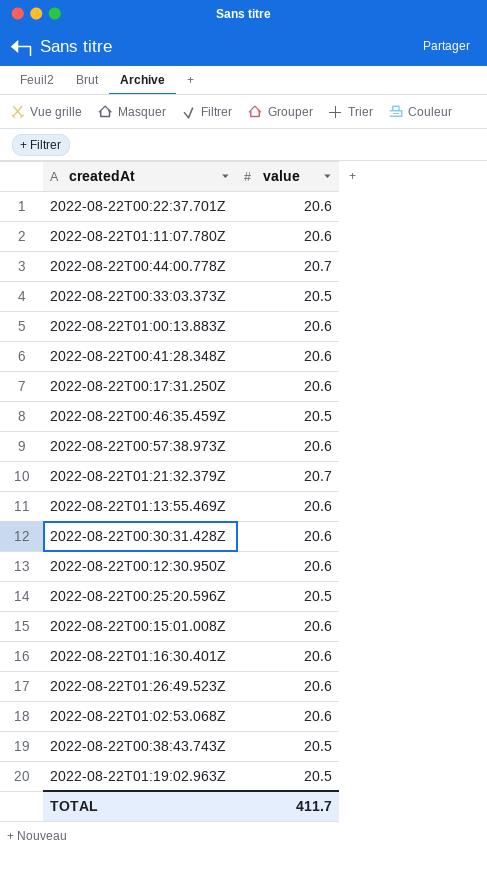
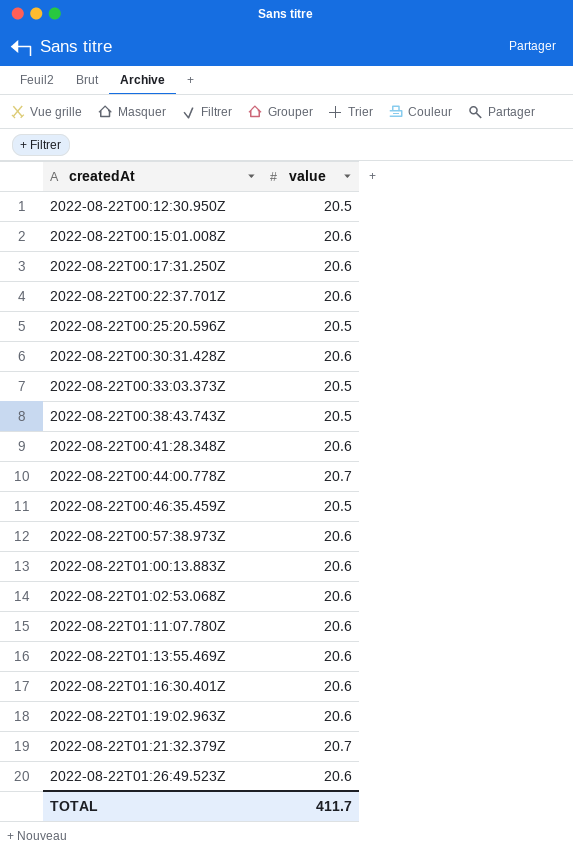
row order: none -> createdAt ascending
2022-08-22T00:12:30.950Z | value: 20.6 -> 20.5
2022-08-22T01:19:02.963Z | value: 20.5 -> 20.6

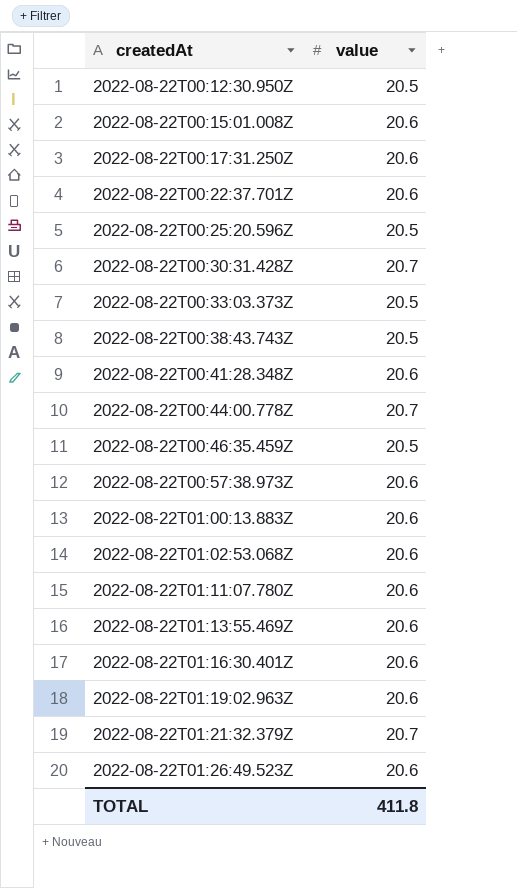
2022-08-22T00:30:31.428Z | value: 20.6 -> 20.7
TOTAL | value: 411.7 -> 411.8

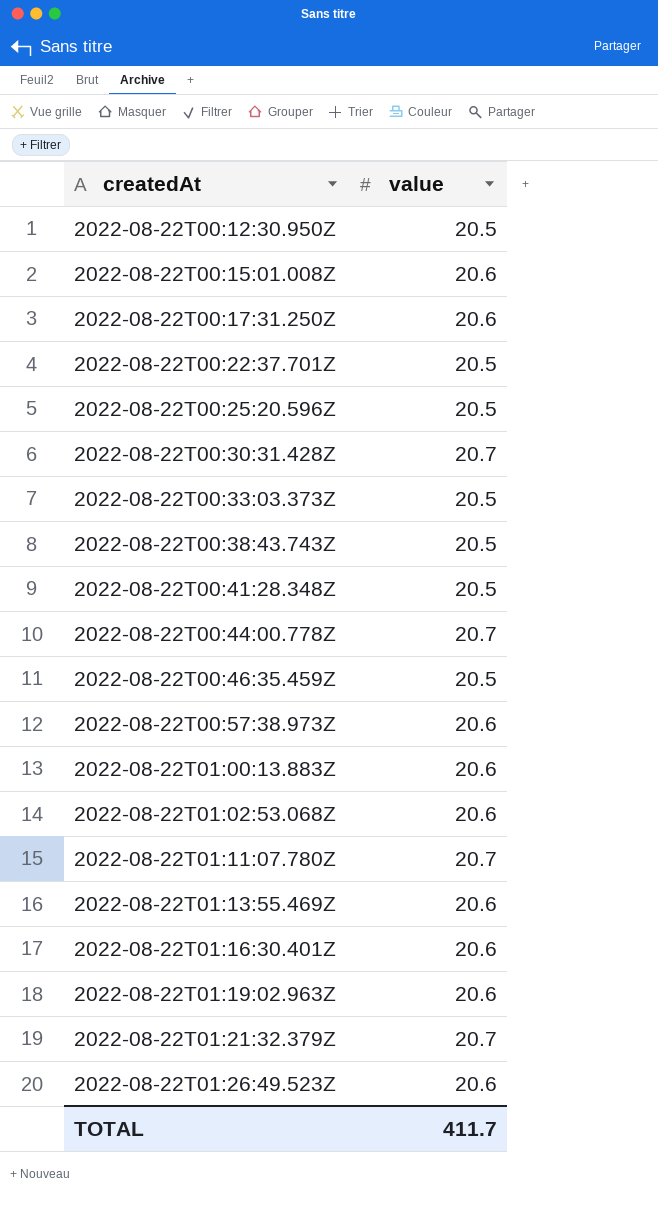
2022-08-22T00:22:37.701Z | value: 20.6 -> 20.5
2022-08-22T00:41:28.348Z | value: 20.6 -> 20.5
2022-08-22T01:11:07.780Z | value: 20.6 -> 20.7
TOTAL | value: 411.8 -> 411.7

